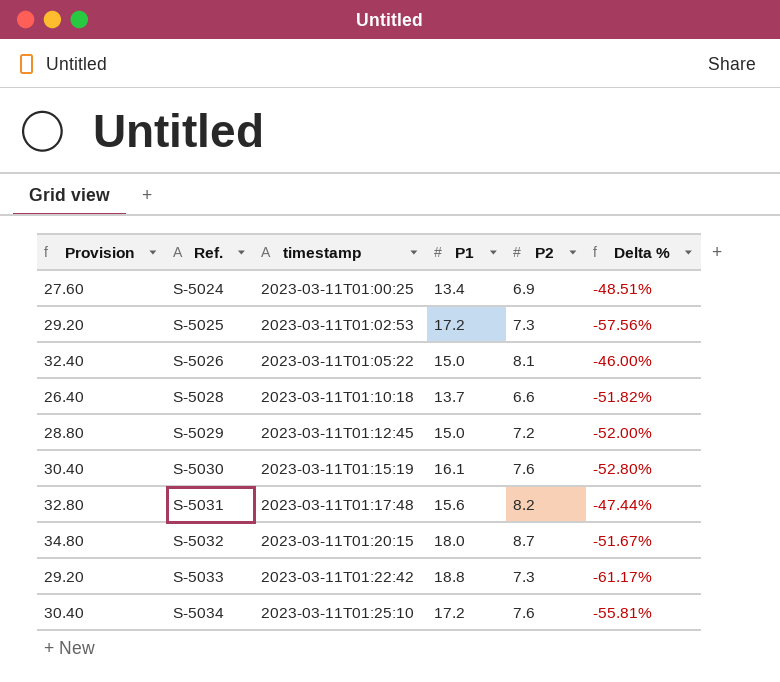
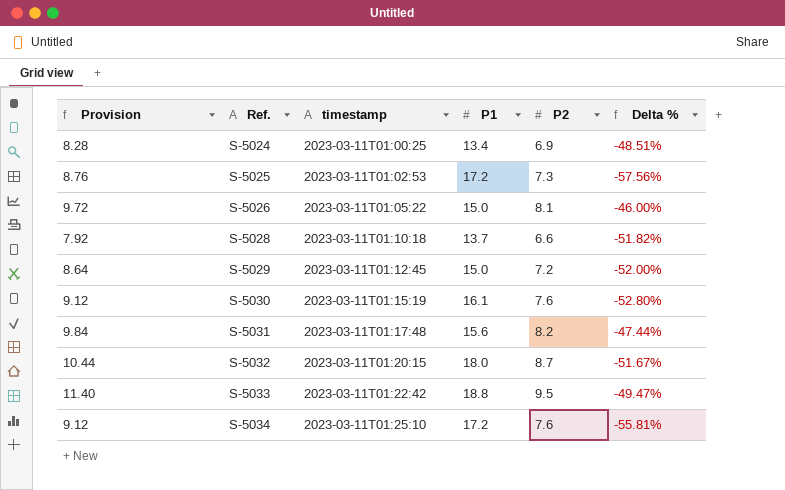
column Provision | formula: [P2] * 4 -> [P2] * 1.2
S-5033 | P2: 7.3 -> 9.5
S-5033 | Delta %: -61.17% -> -49.47%

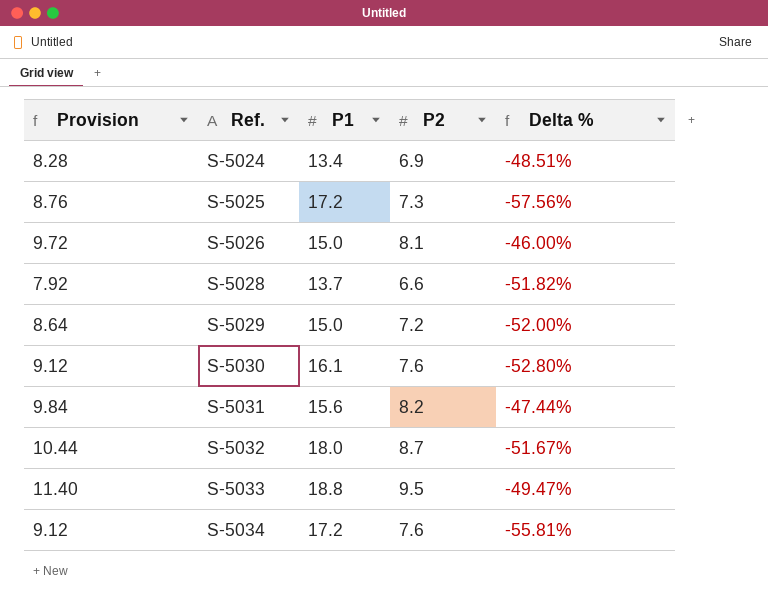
column timestamp | position: 3 -> none

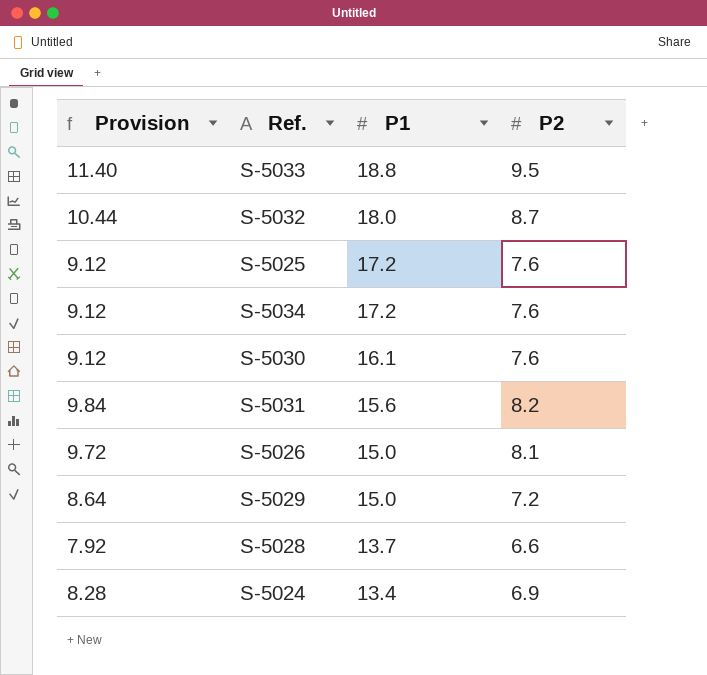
row order: Ref. ascending -> P1 descending
column Delta % | formula: ([P2] - [P1]) / [P1] -> none
S-5025 | Provision: 8.76 -> 9.12
S-5025 | P2: 7.3 -> 7.6

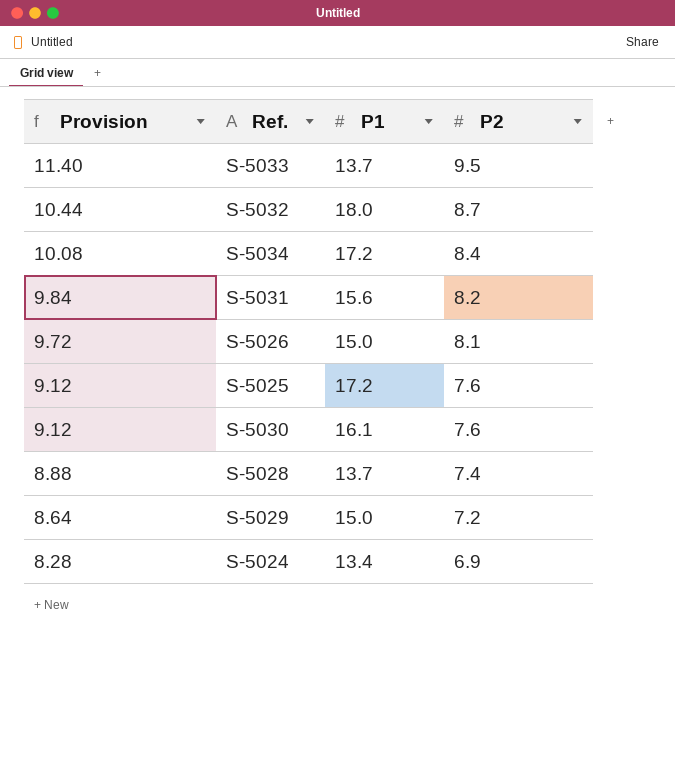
row order: P1 descending -> Provision descending
S-5033 | P1: 18.8 -> 13.7
S-5034 | Provision: 9.12 -> 10.08
S-5034 | P2: 7.6 -> 8.4
S-5028 | Provision: 7.92 -> 8.88
S-5028 | P2: 6.6 -> 7.4

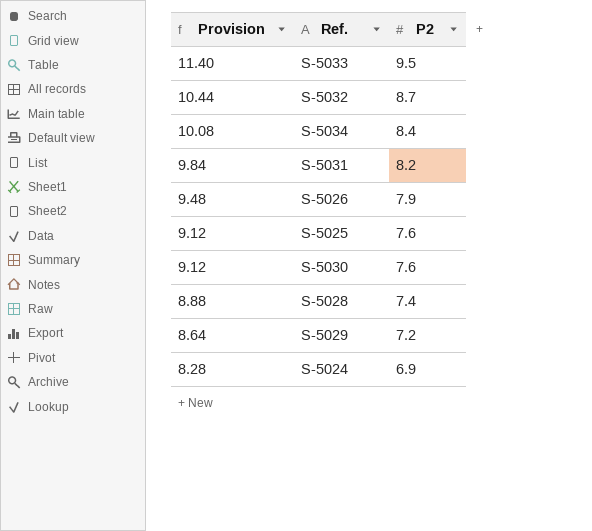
column P1 | position: 3 -> none
S-5026 | Provision: 9.72 -> 9.48
S-5026 | P2: 8.1 -> 7.9

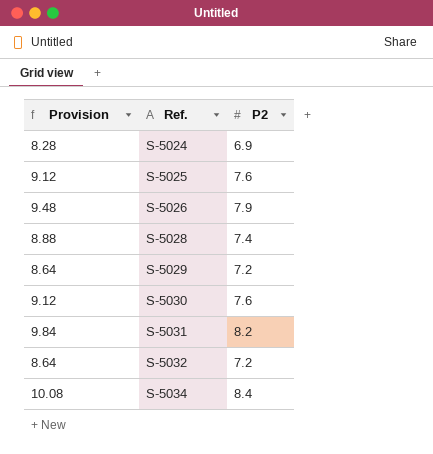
row order: Provision descending -> Ref. ascending
row S-5033: 11.40 | 9.5 -> none
S-5032 | Provision: 10.44 -> 8.64
S-5032 | P2: 8.7 -> 7.2

